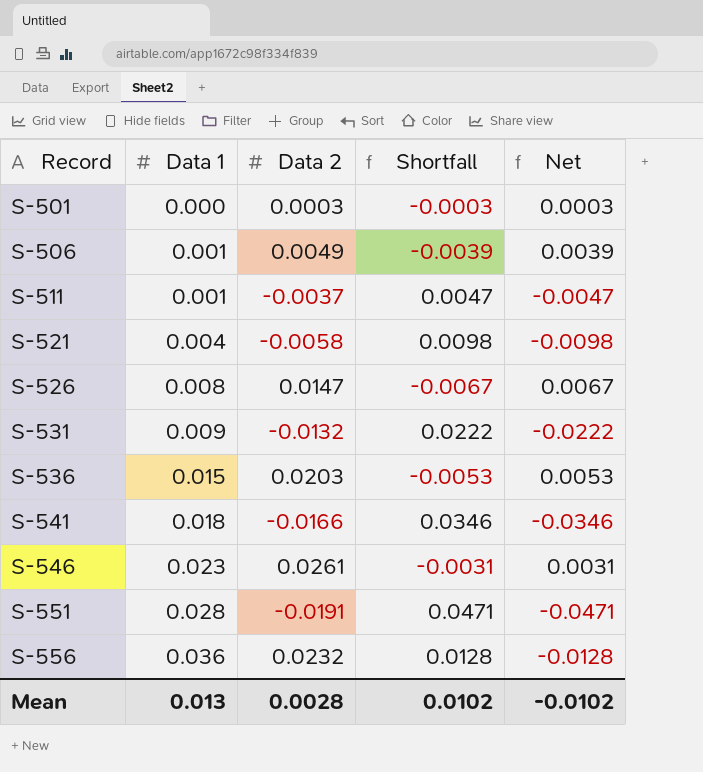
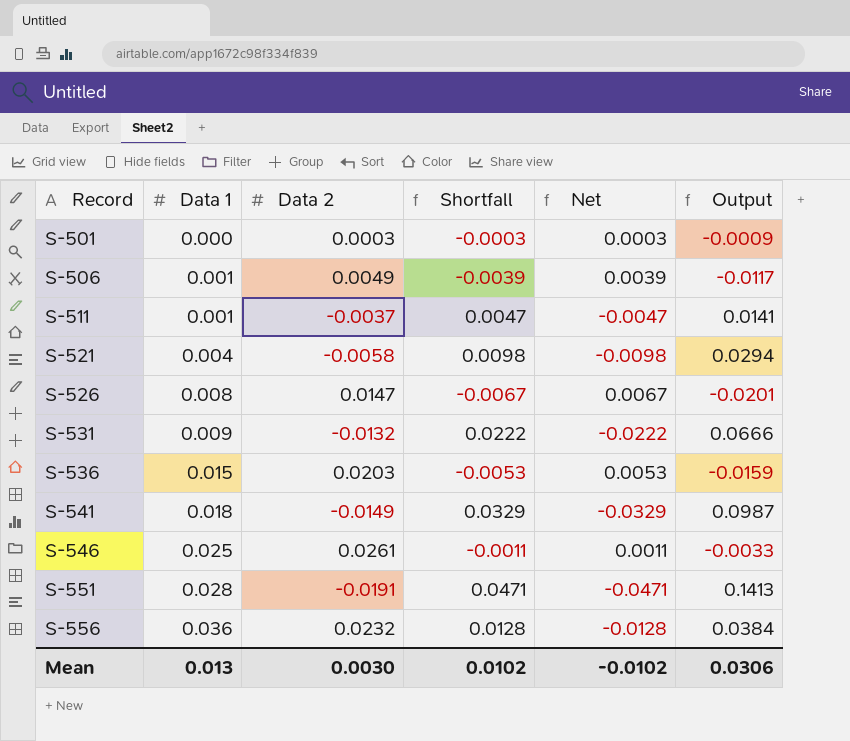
column Output | formula: none -> [Shortfall] * 3
S-541 | Data 2: -0.0166 -> -0.0149
S-541 | Shortfall: 0.0346 -> 0.0329
S-541 | Net: -0.0346 -> -0.0329
S-546 | Data 1: 0.023 -> 0.025
S-546 | Shortfall: -0.0031 -> -0.0011
S-546 | Net: 0.0031 -> 0.0011
Mean | Data 2: 0.0028 -> 0.0030

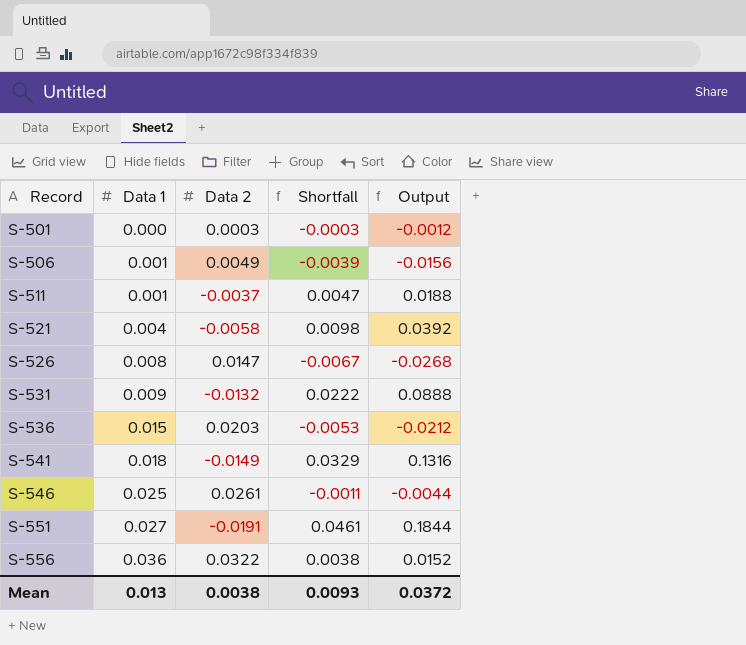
column Net | formula: [Data 2] - [Data 1] -> none
column Output | formula: [Shortfall] * 3 -> [Shortfall] * 4
S-551 | Data 1: 0.028 -> 0.027
S-551 | Shortfall: 0.0471 -> 0.0461
S-556 | Data 2: 0.0232 -> 0.0322
S-556 | Shortfall: 0.0128 -> 0.0038
Mean | Data 2: 0.0030 -> 0.0038
Mean | Shortfall: 0.0102 -> 0.0093
Mean | Output: 0.0306 -> 0.0372

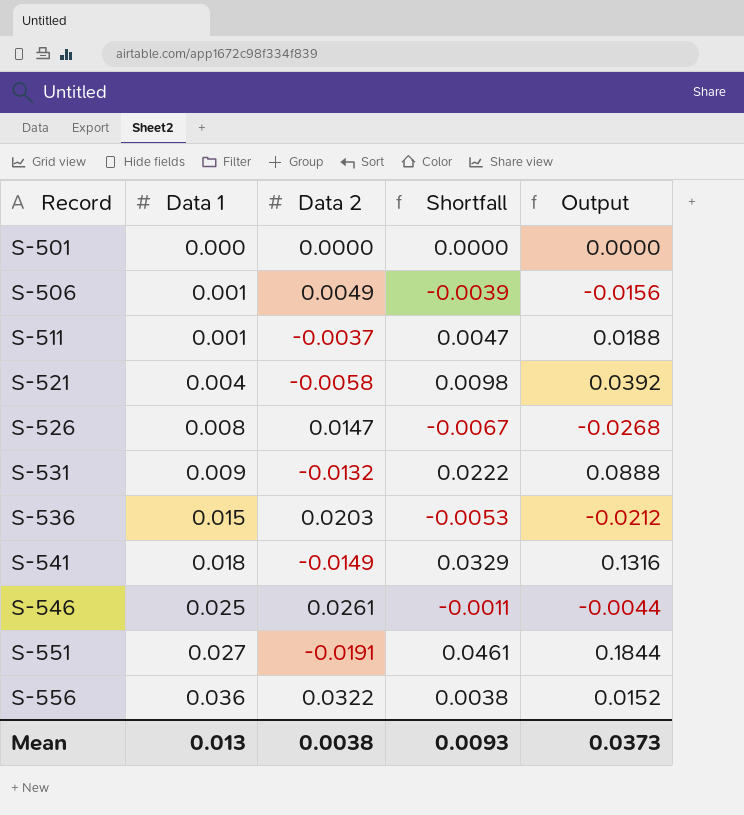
S-501 | Data 2: 0.0003 -> 0.0000
S-501 | Shortfall: -0.0003 -> 0.0000
S-501 | Output: -0.0012 -> 0.0000
Mean | Output: 0.0372 -> 0.0373

